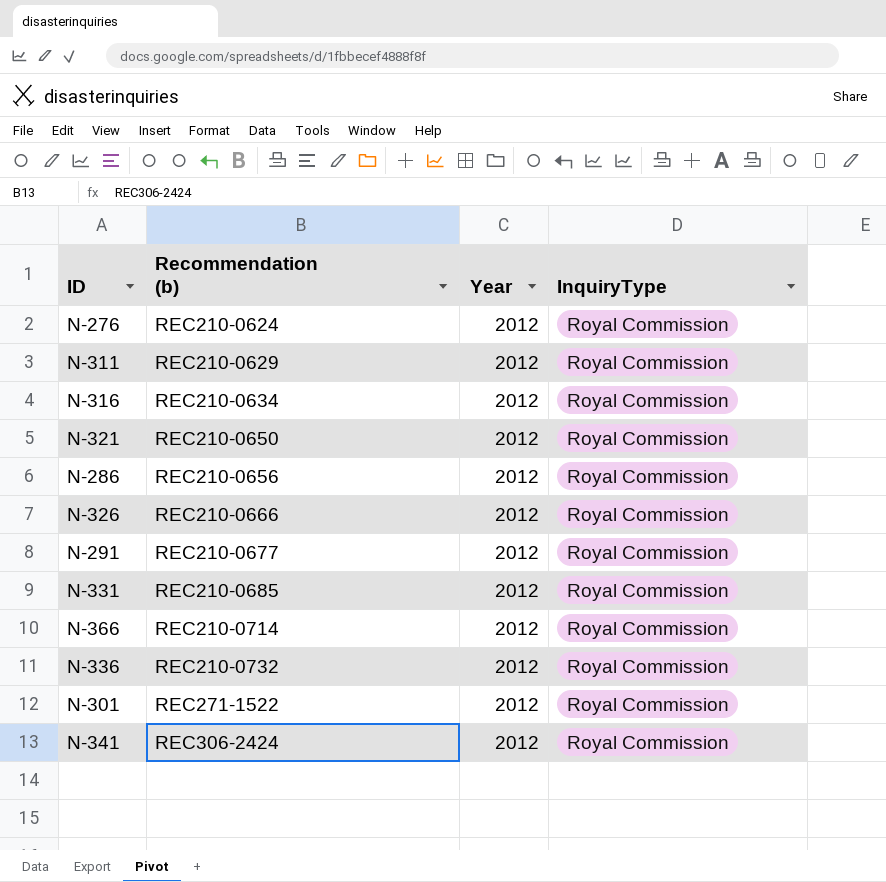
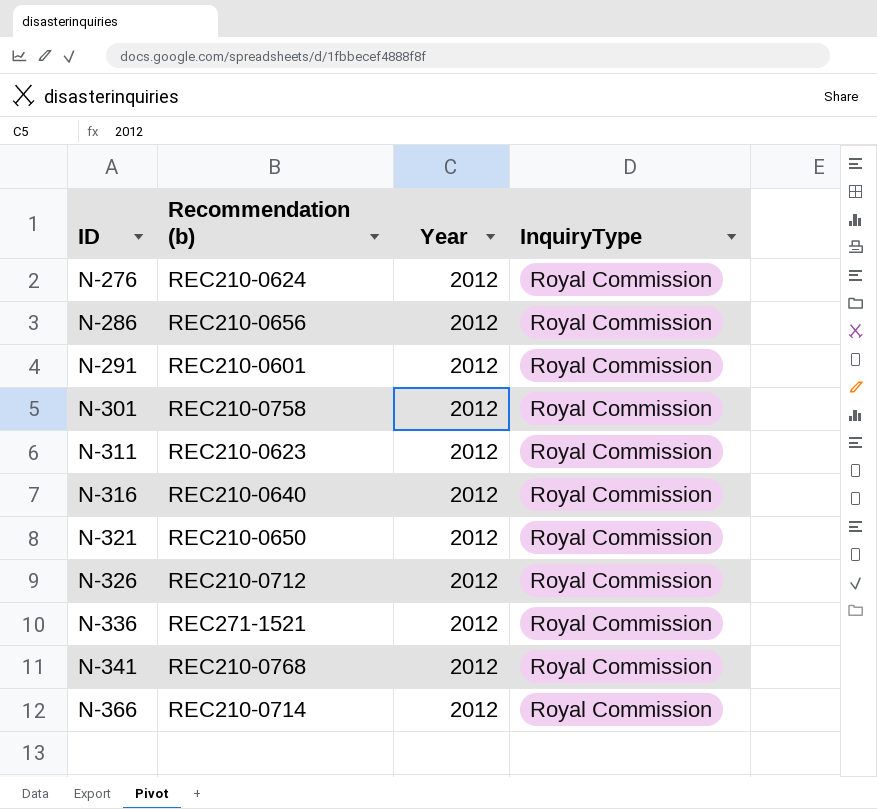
row order: Recommendation (b) ascending -> ID ascending
row N-331: REC210-0685 | 2012 | Royal Commission -> none
N-291 | Recommendation (b): REC210-0677 -> REC210-0601
N-301 | Recommendation (b): REC271-1522 -> REC210-0758
N-311 | Recommendation (b): REC210-0629 -> REC210-0623
N-316 | Recommendation (b): REC210-0634 -> REC210-0640
N-326 | Recommendation (b): REC210-0666 -> REC210-0712
N-336 | Recommendation (b): REC210-0732 -> REC271-1521
N-341 | Recommendation (b): REC306-2424 -> REC210-0768

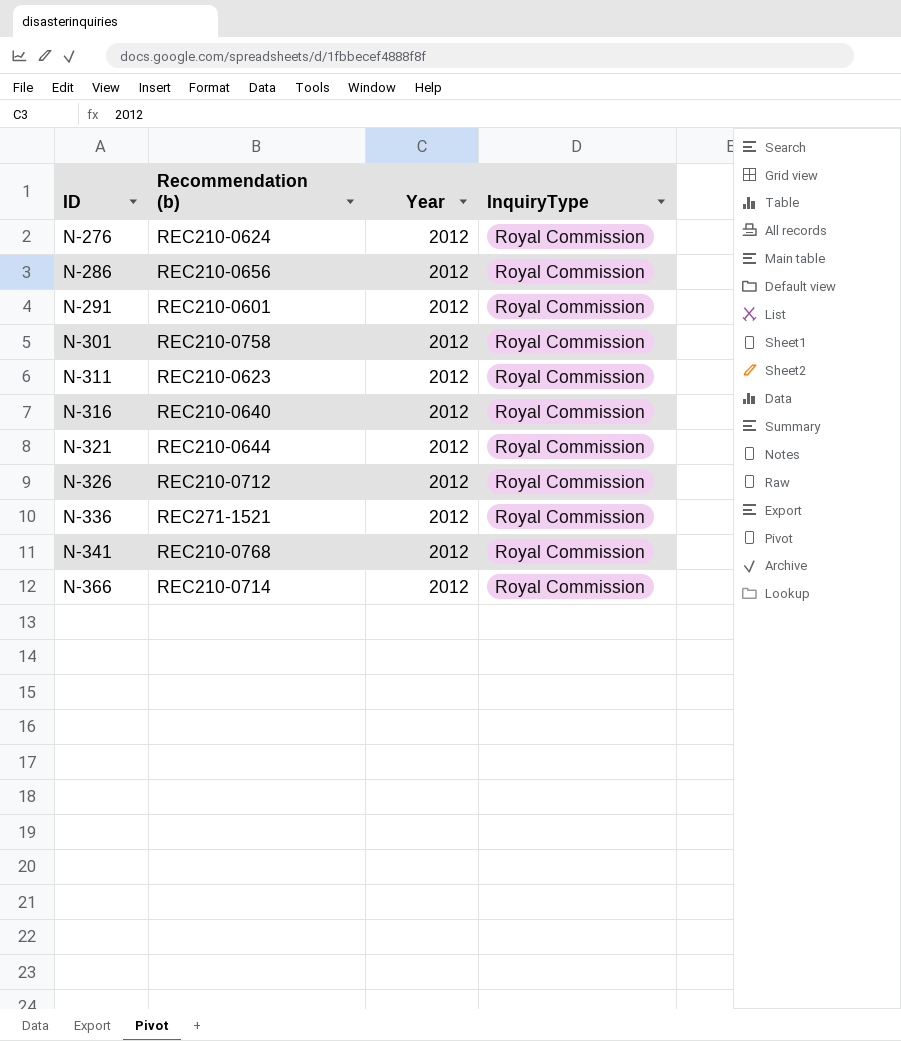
N-321 | Recommendation (b): REC210-0650 -> REC210-0644

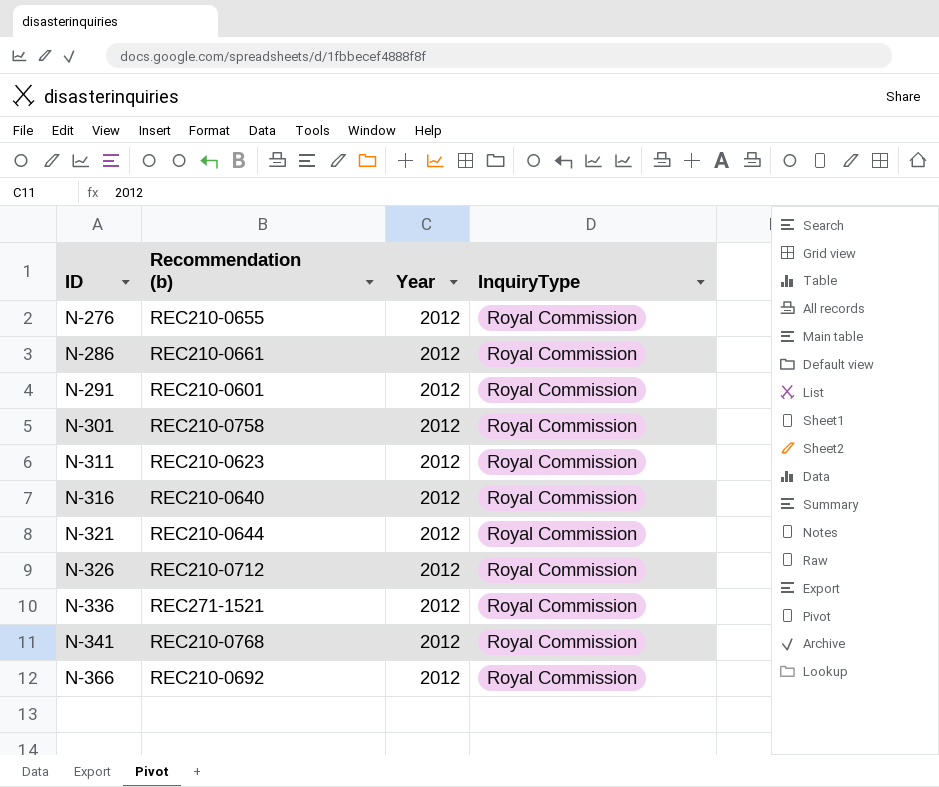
N-276 | Recommendation (b): REC210-0624 -> REC210-0655
N-286 | Recommendation (b): REC210-0656 -> REC210-0661
N-366 | Recommendation (b): REC210-0714 -> REC210-0692

